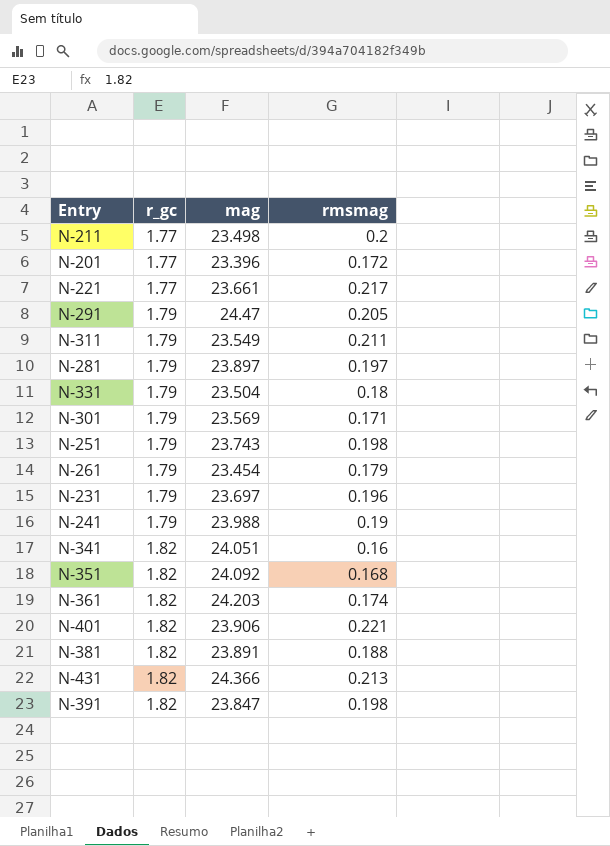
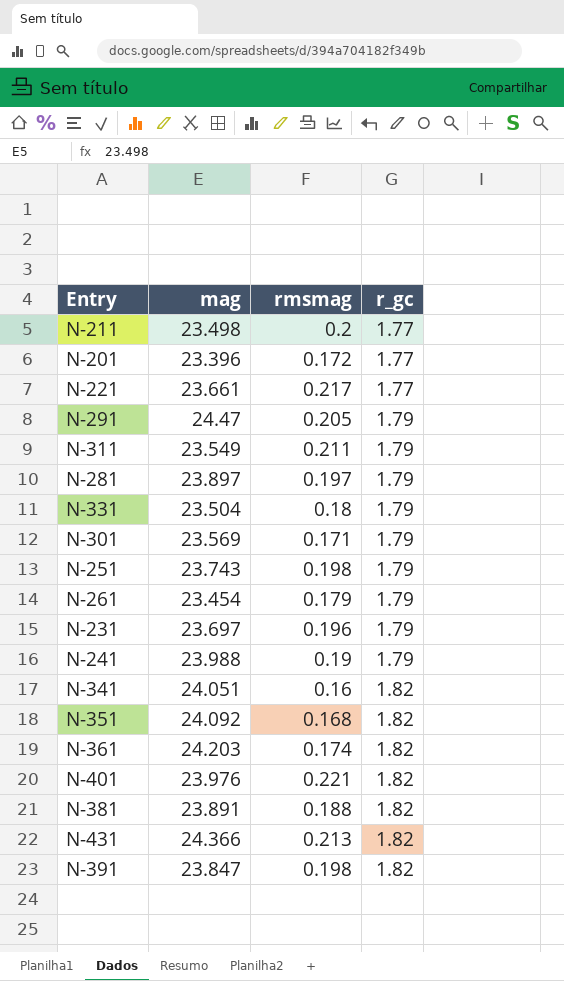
column r_gc | position: 2 -> 4
N-401 | mag: 23.906 -> 23.976

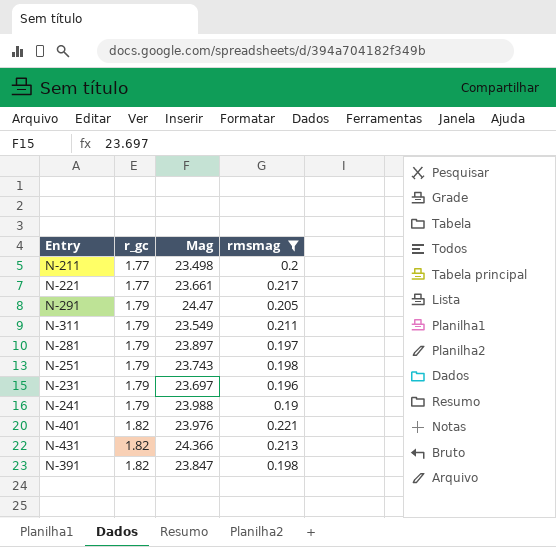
filter: none -> rmsmag >= 0.19
column r_gc | position: 4 -> 2
column name: mag -> Mag

